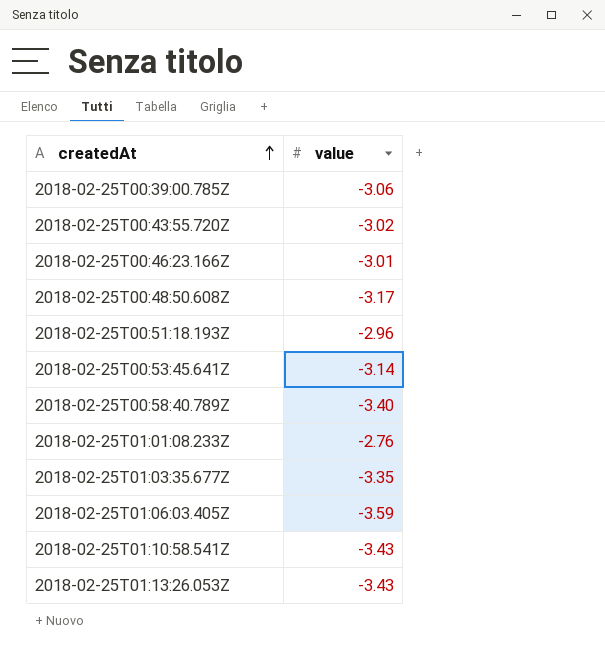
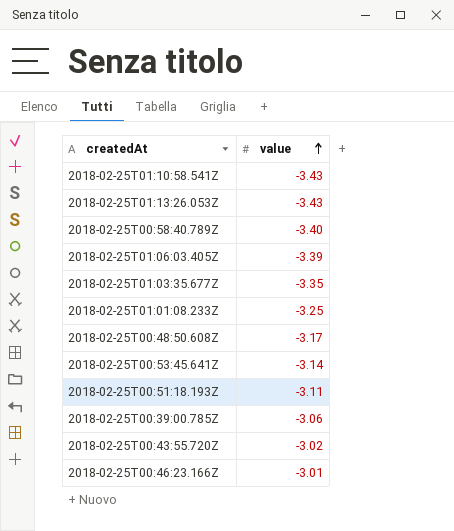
row order: createdAt ascending -> value ascending
2018-02-25T01:06:03.405Z | value: -3.59 -> -3.39
2018-02-25T01:01:08.233Z | value: -2.76 -> -3.25
2018-02-25T00:51:18.193Z | value: -2.96 -> -3.11

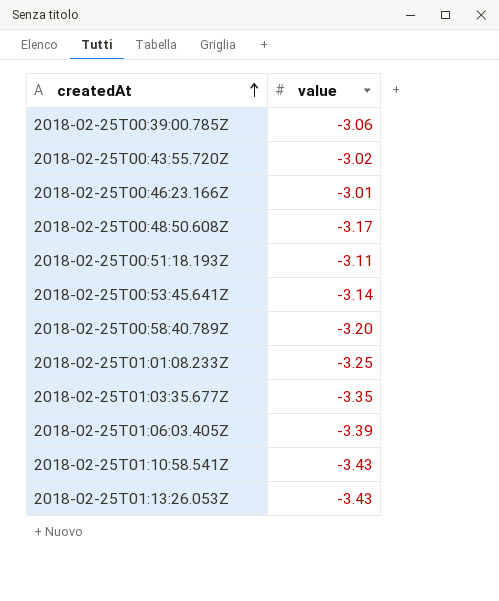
row order: value ascending -> createdAt ascending
2018-02-25T00:58:40.789Z | value: -3.40 -> -3.20

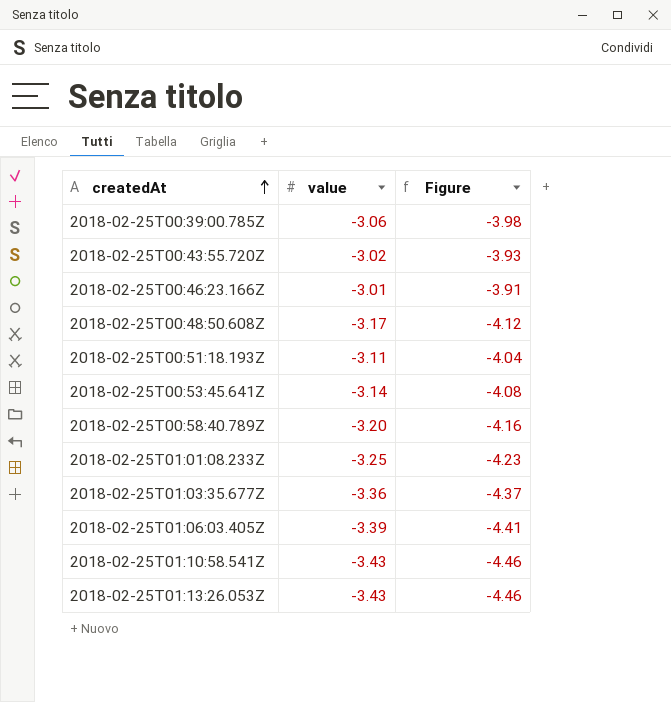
column Figure | formula: none -> [value] * 1.3
2018-02-25T01:03:35.677Z | value: -3.35 -> -3.36

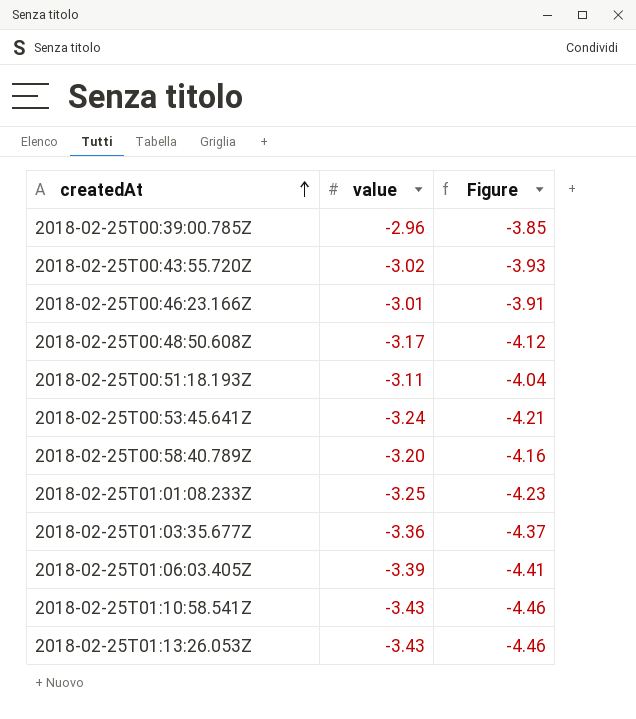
2018-02-25T00:39:00.785Z | value: -3.06 -> -2.96
2018-02-25T00:39:00.785Z | Figure: -3.98 -> -3.85
2018-02-25T00:53:45.641Z | value: -3.14 -> -3.24
2018-02-25T00:53:45.641Z | Figure: -4.08 -> -4.21

